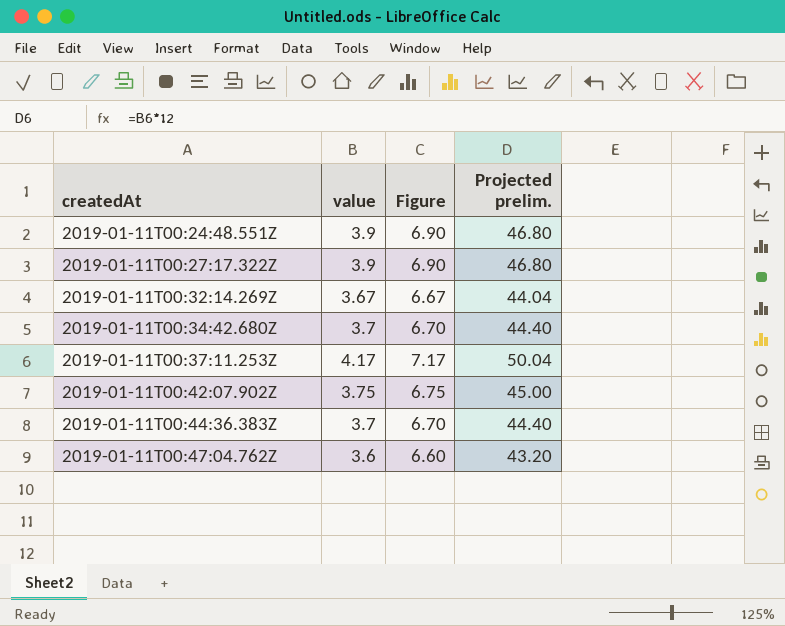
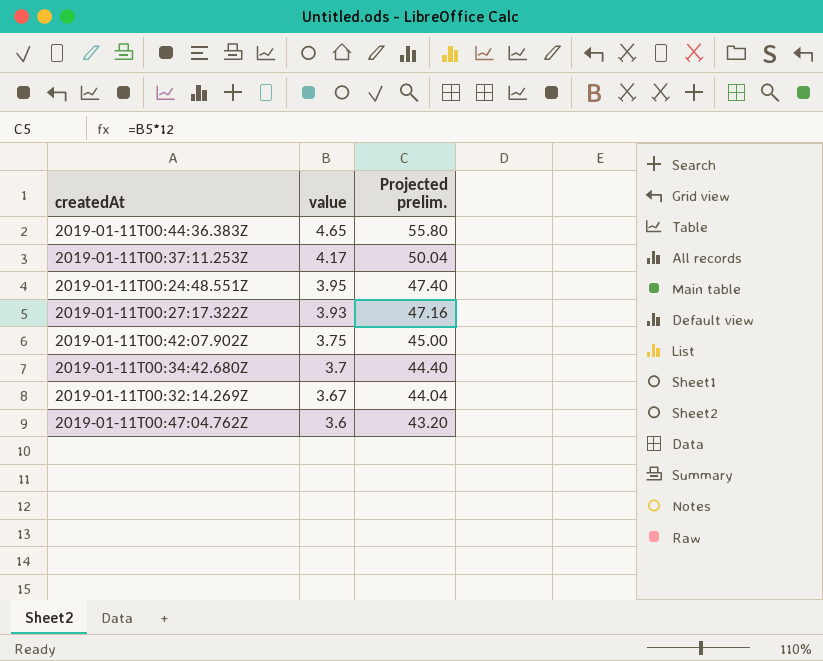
row order: createdAt ascending -> value descending
column Figure | formula: [value] + 3 -> none
2019-01-11T00:44:36.383Z | value: 3.7 -> 4.65
2019-01-11T00:44:36.383Z | Projected prelim.: 44.40 -> 55.80
2019-01-11T00:24:48.551Z | value: 3.9 -> 3.95
2019-01-11T00:24:48.551Z | Projected prelim.: 46.80 -> 47.40
2019-01-11T00:27:17.322Z | value: 3.9 -> 3.93
2019-01-11T00:27:17.322Z | Projected prelim.: 46.80 -> 47.16

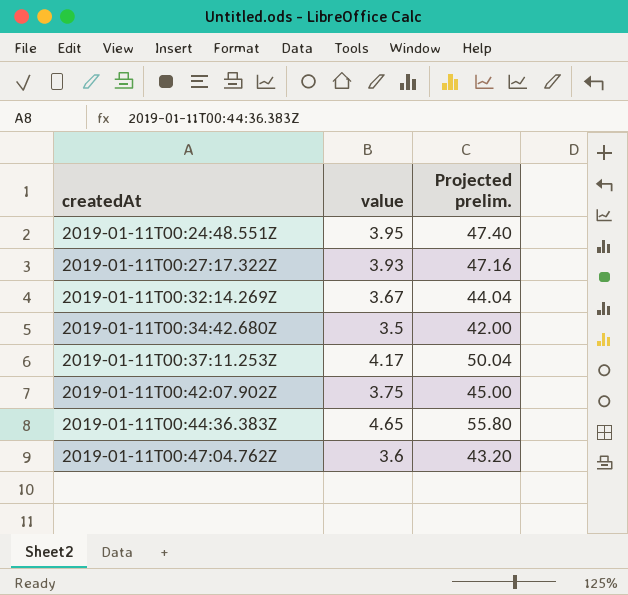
row order: value descending -> createdAt ascending
2019-01-11T00:34:42.680Z | value: 3.7 -> 3.5
2019-01-11T00:34:42.680Z | Projected prelim.: 44.40 -> 42.00

